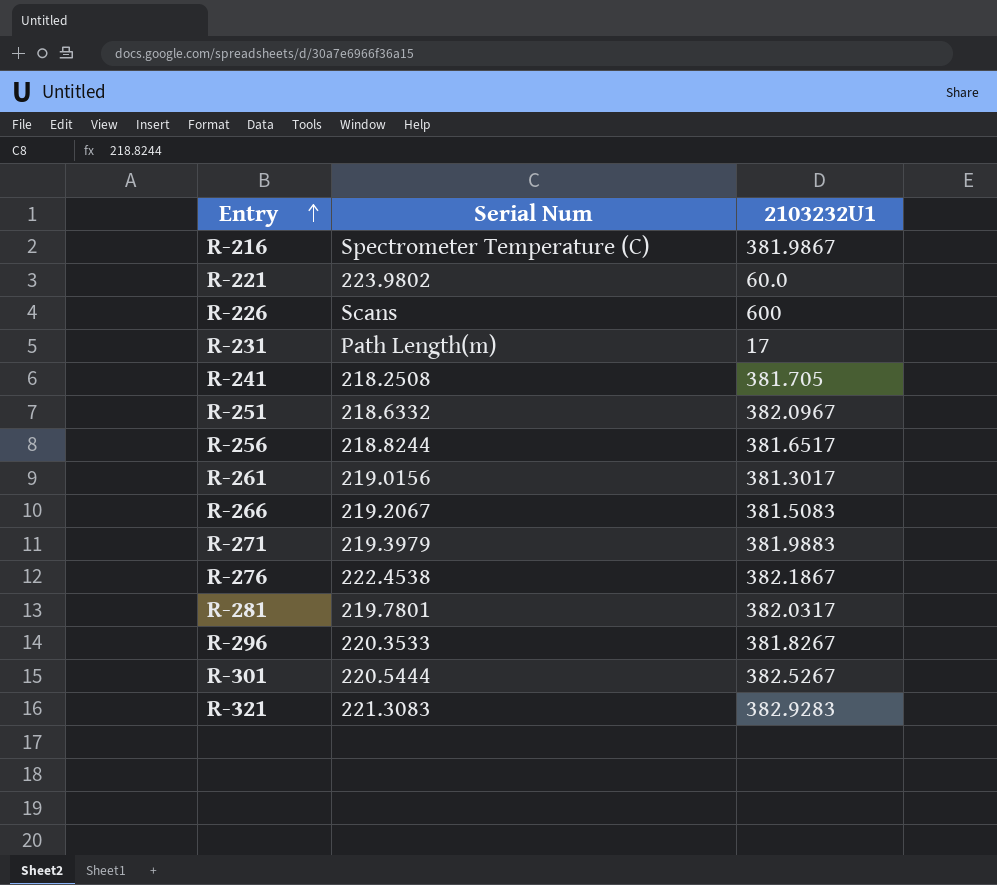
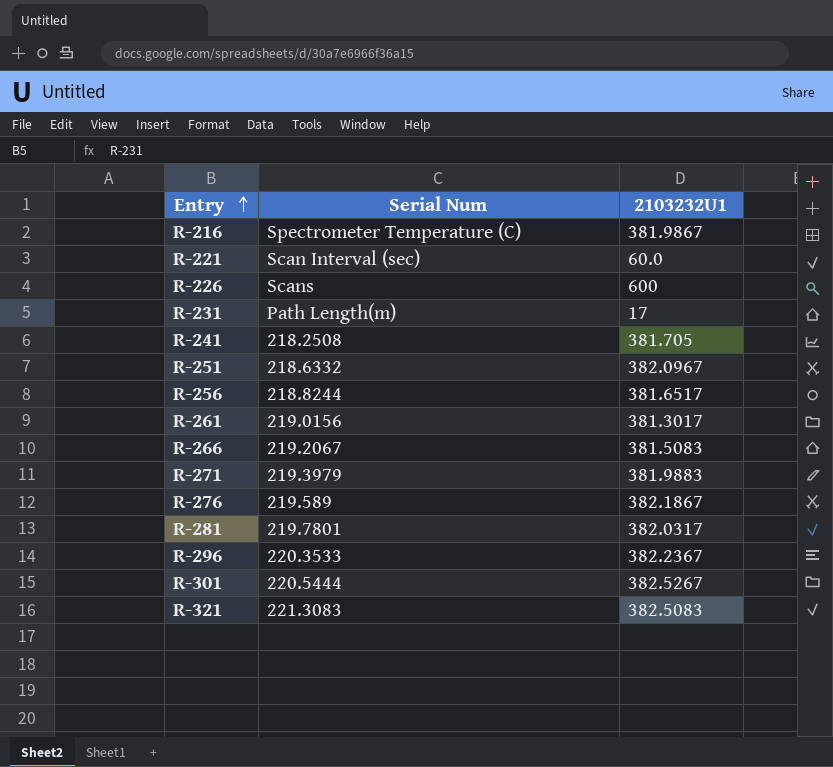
R-221 | Serial Num: 223.9802 -> Scan Interval (sec)
R-276 | Serial Num: 222.4538 -> 219.589
R-296 | 2103232U1: 381.8267 -> 382.2367
R-321 | 2103232U1: 382.9283 -> 382.5083

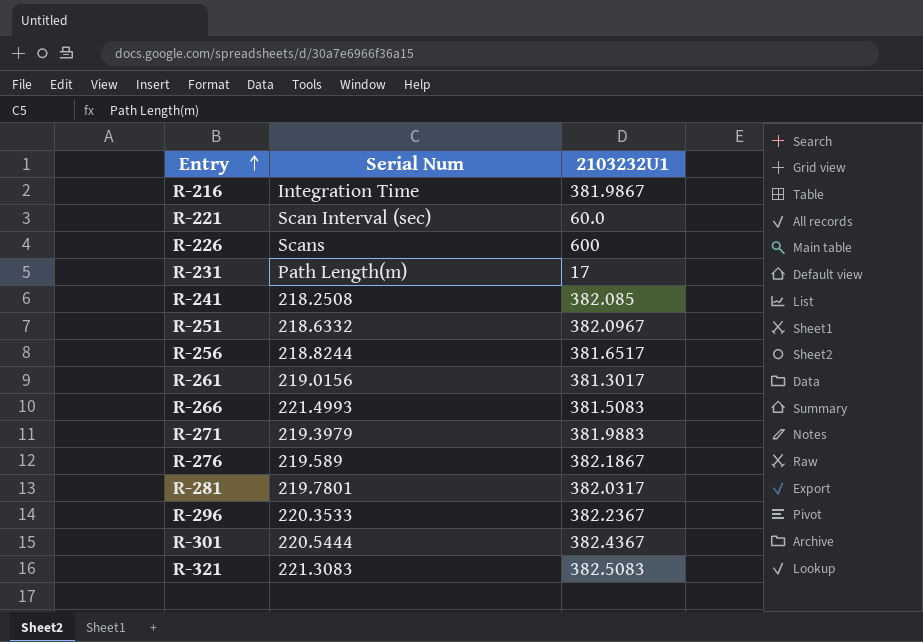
R-216 | Serial Num: Spectrometer Temperature (C) -> Integration Time
R-241 | 2103232U1: 381.705 -> 382.085
R-266 | Serial Num: 219.2067 -> 221.4993
R-301 | 2103232U1: 382.5267 -> 382.4367

